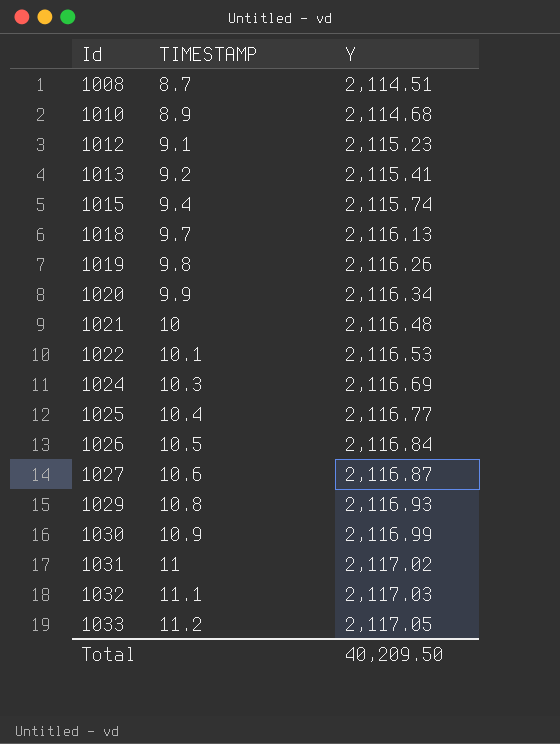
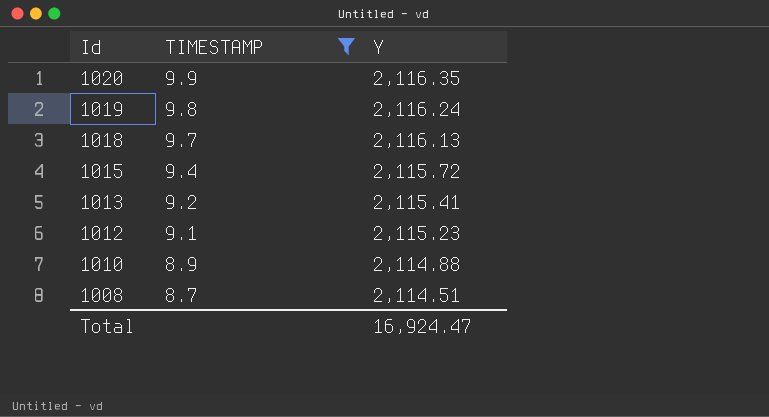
filter: none -> TIMESTAMP <= 9.9
row order: Id ascending -> Id descending
1020 | Y: 2,116.34 -> 2,116.35
1019 | Y: 2,116.26 -> 2,116.24
1015 | Y: 2,115.74 -> 2,115.72
1010 | Y: 2,114.68 -> 2,114.88
Total | Y: 40,209.50 -> 16,924.47

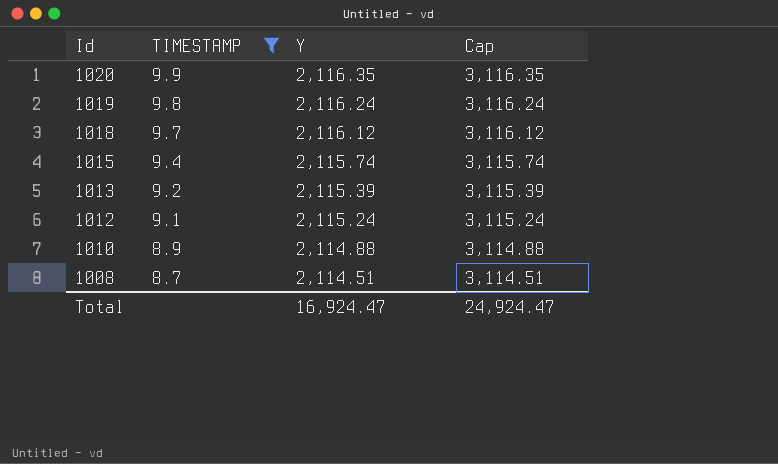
column Cap | formula: none -> [Y] + 1000
1018 | Y: 2,116.13 -> 2,116.12
1015 | Y: 2,115.72 -> 2,115.74
1013 | Y: 2,115.41 -> 2,115.39
1012 | Y: 2,115.23 -> 2,115.24

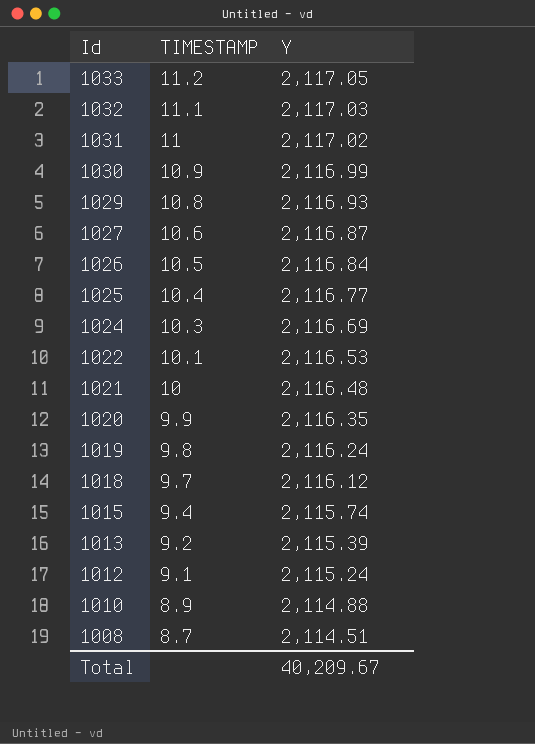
filter: TIMESTAMP <= 9.9 -> none
column Cap | formula: [Y] + 1000 -> none
Total | Y: 16,924.47 -> 40,209.67

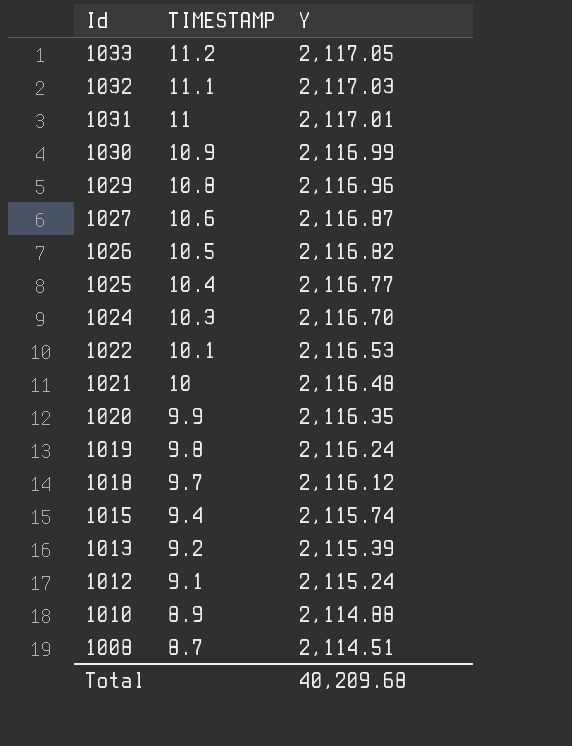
1031 | Y: 2,117.02 -> 2,117.01
1029 | Y: 2,116.93 -> 2,116.96
1026 | Y: 2,116.84 -> 2,116.82
1024 | Y: 2,116.69 -> 2,116.70
Total | Y: 40,209.67 -> 40,209.68

